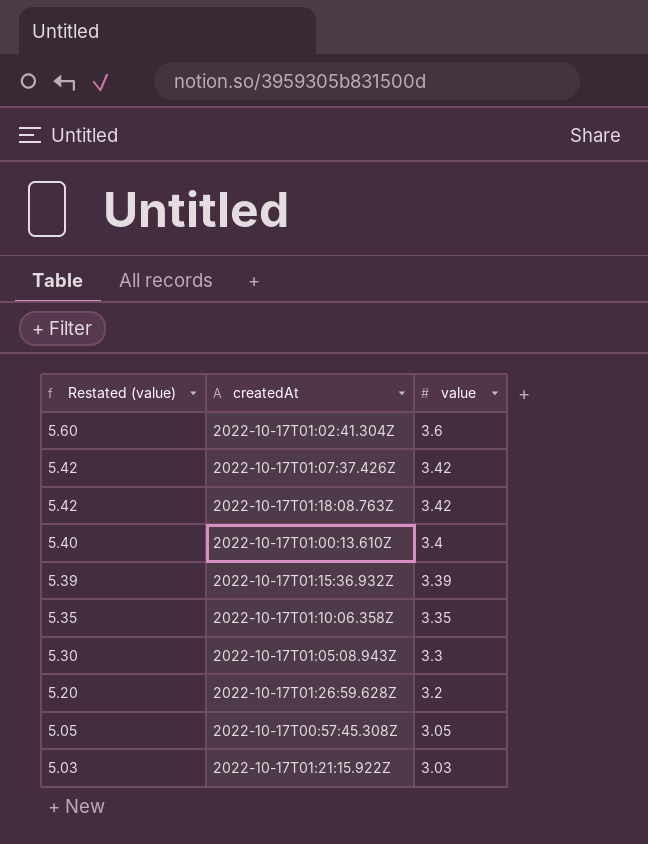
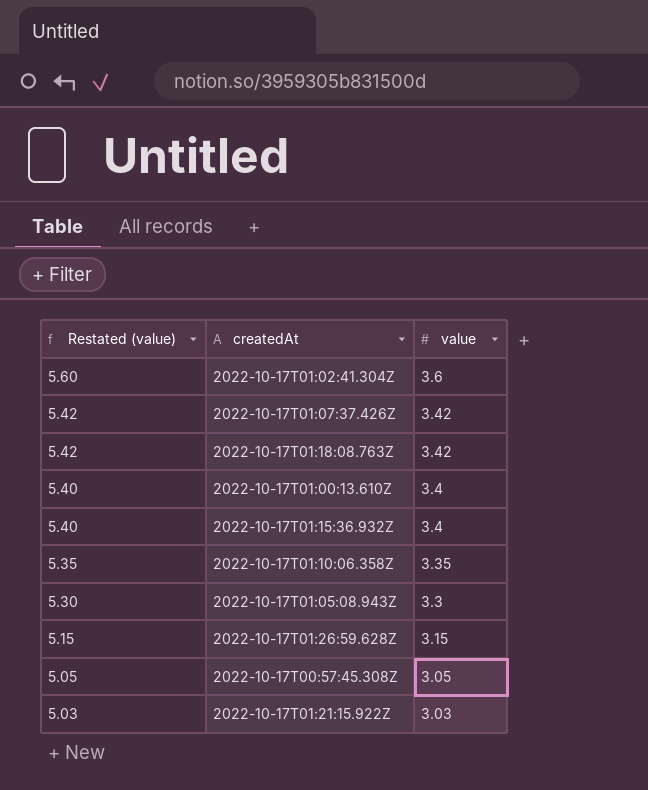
2022-10-17T01:15:36.932Z | Restated (value): 5.39 -> 5.40
2022-10-17T01:15:36.932Z | value: 3.39 -> 3.4
2022-10-17T01:26:59.628Z | Restated (value): 5.20 -> 5.15
2022-10-17T01:26:59.628Z | value: 3.2 -> 3.15

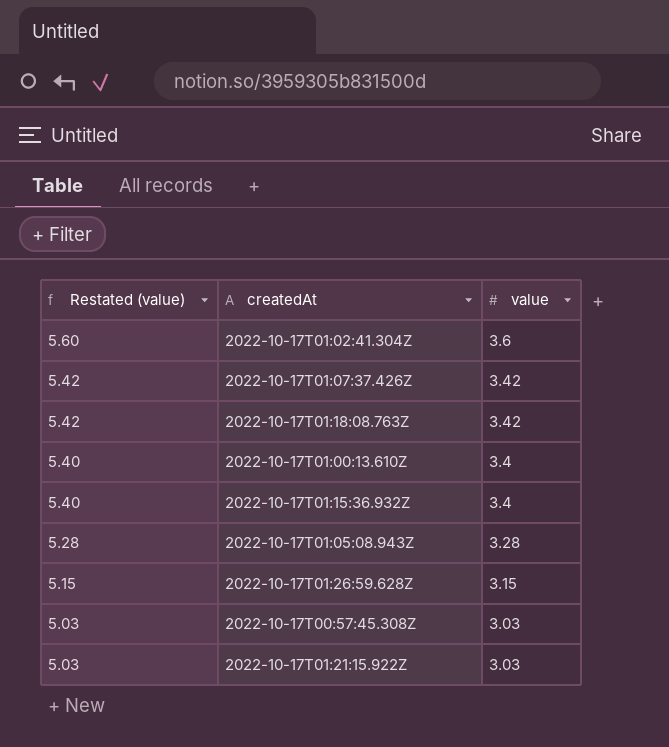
row 2022-10-17T01:10:06.358Z: 5.35 | 3.35 -> none
2022-10-17T01:05:08.943Z | Restated (value): 5.30 -> 5.28
2022-10-17T01:05:08.943Z | value: 3.3 -> 3.28
2022-10-17T00:57:45.308Z | Restated (value): 5.05 -> 5.03
2022-10-17T00:57:45.308Z | value: 3.05 -> 3.03

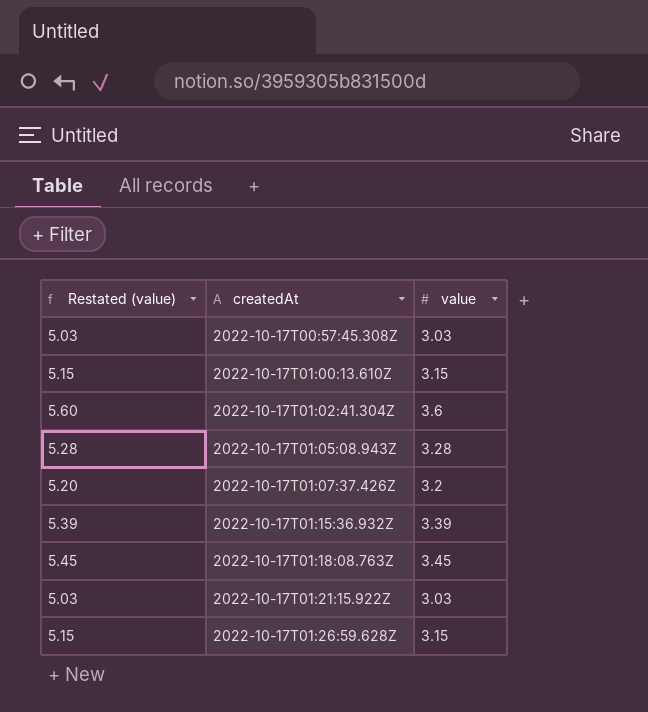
row order: Restated (value) descending -> createdAt ascending
2022-10-17T01:00:13.610Z | Restated (value): 5.40 -> 5.15
2022-10-17T01:00:13.610Z | value: 3.4 -> 3.15
2022-10-17T01:07:37.426Z | Restated (value): 5.42 -> 5.20
2022-10-17T01:07:37.426Z | value: 3.42 -> 3.2
2022-10-17T01:15:36.932Z | Restated (value): 5.40 -> 5.39
2022-10-17T01:15:36.932Z | value: 3.4 -> 3.39
2022-10-17T01:18:08.763Z | Restated (value): 5.42 -> 5.45
2022-10-17T01:18:08.763Z | value: 3.42 -> 3.45

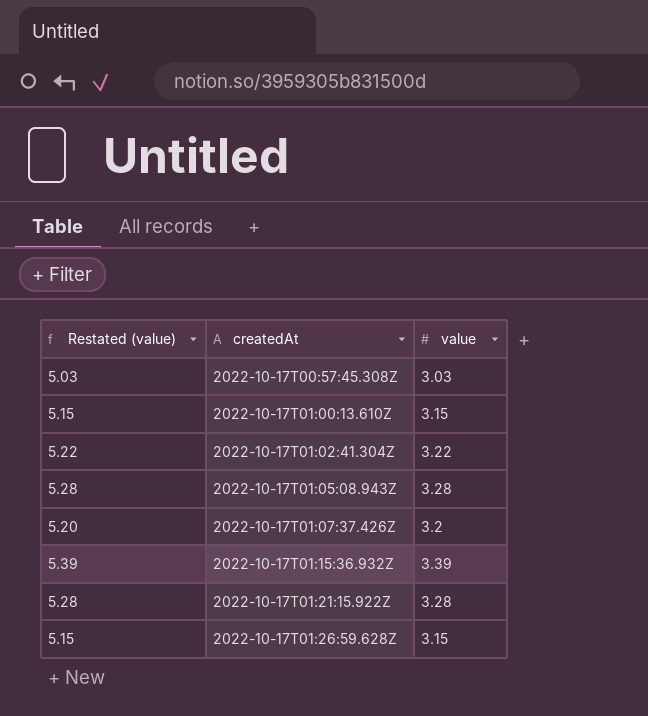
row 2022-10-17T01:18:08.763Z: 5.45 | 3.45 -> none
2022-10-17T01:02:41.304Z | Restated (value): 5.60 -> 5.22
2022-10-17T01:02:41.304Z | value: 3.6 -> 3.22
2022-10-17T01:21:15.922Z | Restated (value): 5.03 -> 5.28
2022-10-17T01:21:15.922Z | value: 3.03 -> 3.28

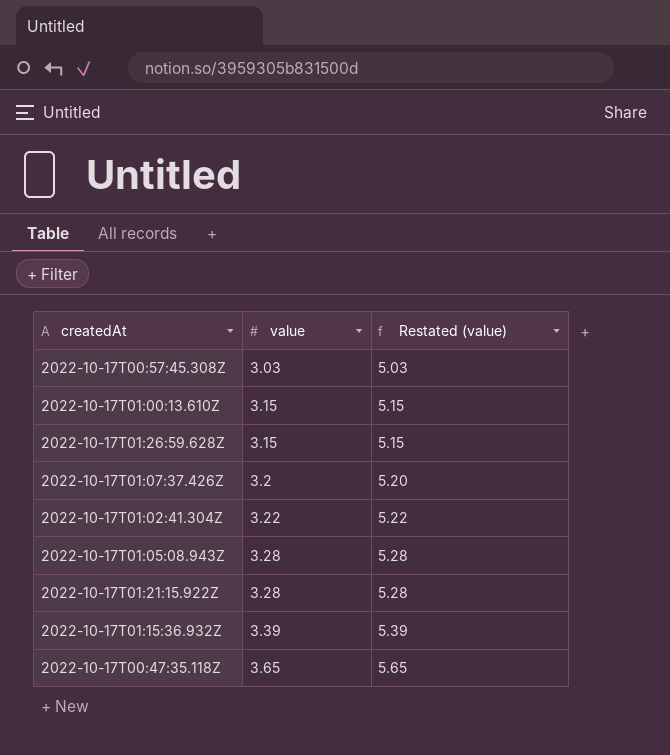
row order: createdAt ascending -> value ascending
column Restated (value) | position: 1 -> 3
row 2022-10-17T00:47:35.118Z: none -> 3.65 | 5.65

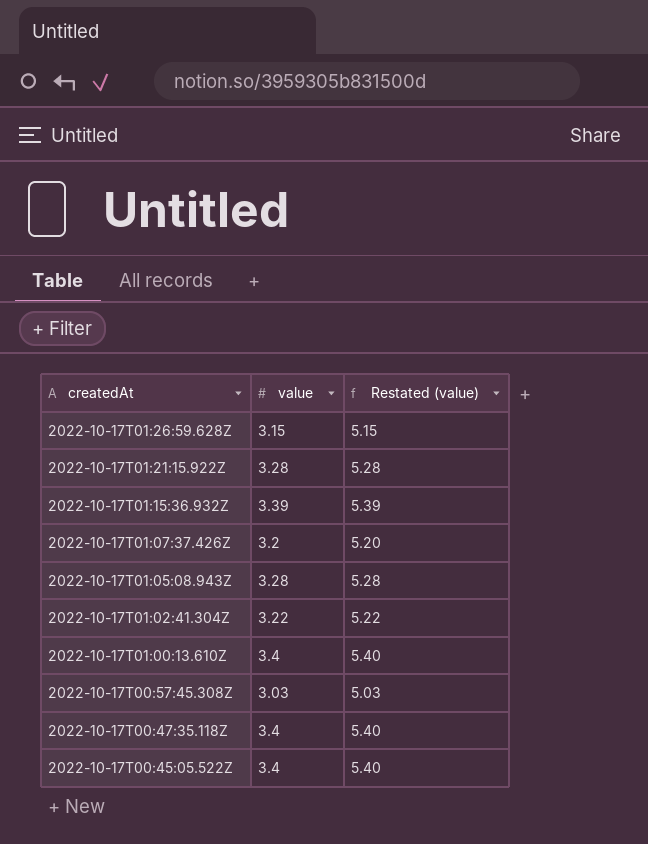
row order: value ascending -> createdAt descending
2022-10-17T01:00:13.610Z | value: 3.15 -> 3.4
2022-10-17T01:00:13.610Z | Restated (value): 5.15 -> 5.40
2022-10-17T00:47:35.118Z | value: 3.65 -> 3.4
2022-10-17T00:47:35.118Z | Restated (value): 5.65 -> 5.40
row 2022-10-17T00:45:05.522Z: none -> 3.4 | 5.40

